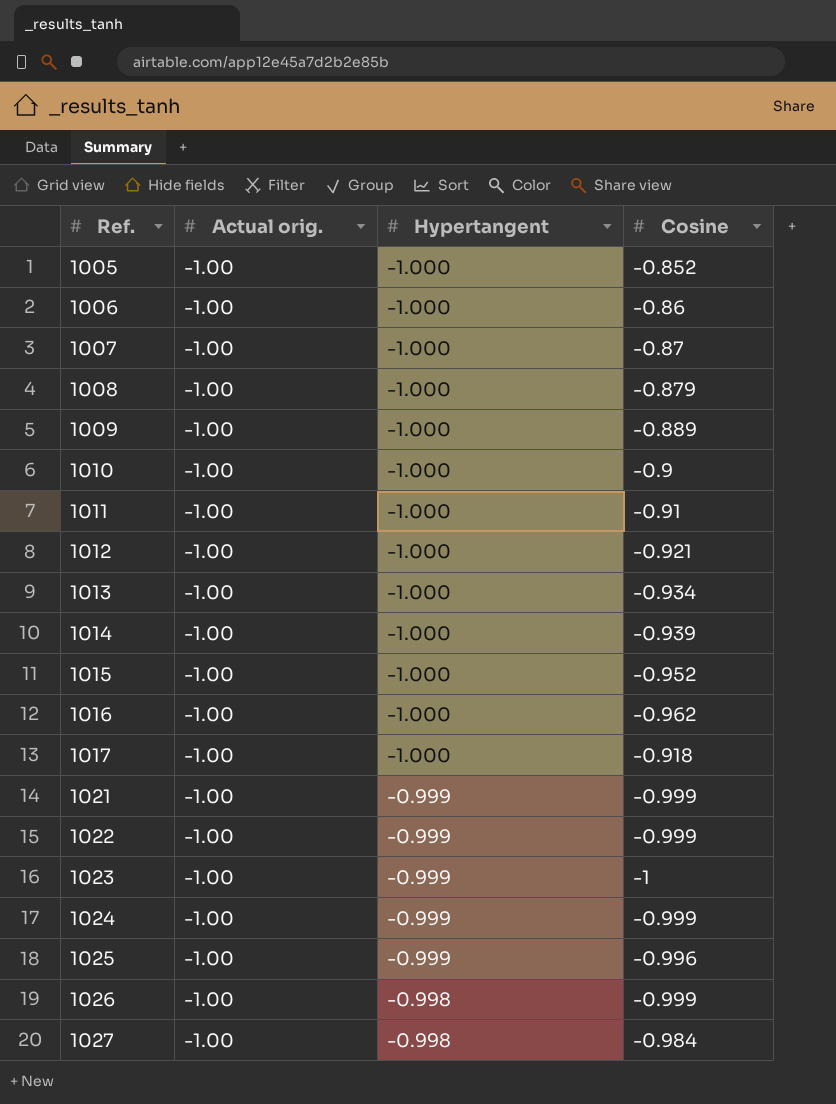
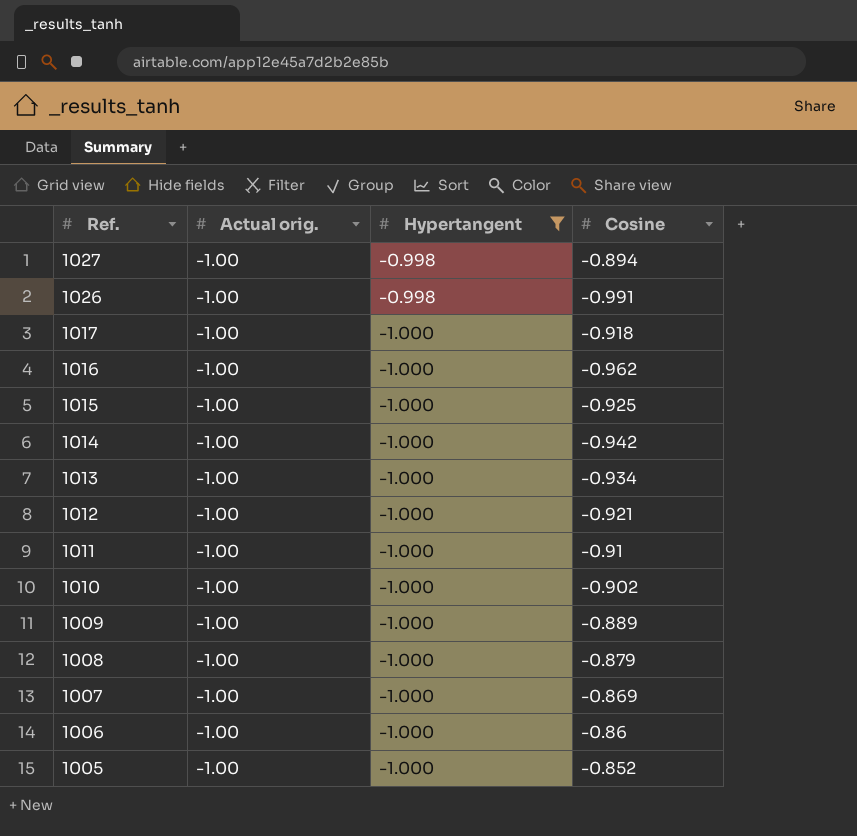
filter: none -> Hypertangent != -0.999
row order: Ref. ascending -> Ref. descending
1027 | Cosine: -0.984 -> -0.894
1026 | Cosine: -0.999 -> -0.991
1015 | Cosine: -0.952 -> -0.925
1014 | Cosine: -0.939 -> -0.942
1010 | Cosine: -0.9 -> -0.902
1007 | Cosine: -0.87 -> -0.869

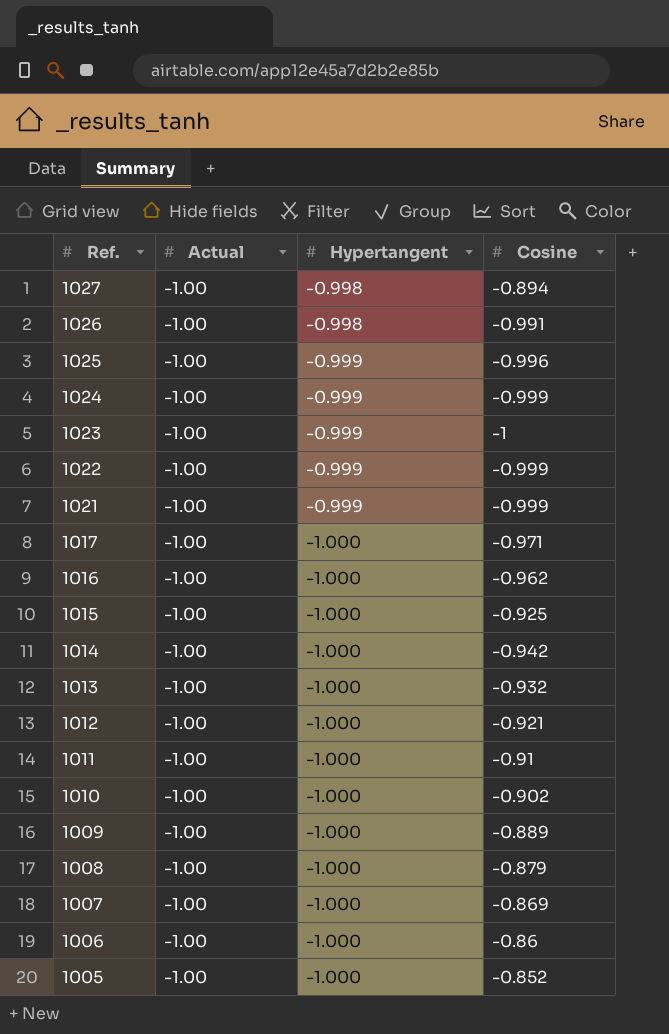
filter: Hypertangent != -0.999 -> none
column name: Actual orig. -> Actual
1017 | Cosine: -0.918 -> -0.971
1013 | Cosine: -0.934 -> -0.932

